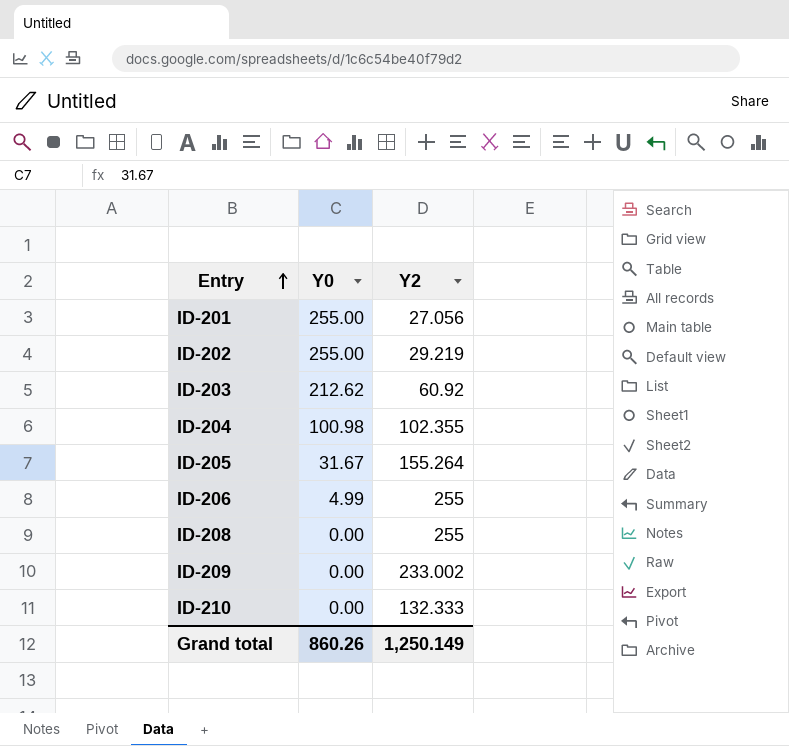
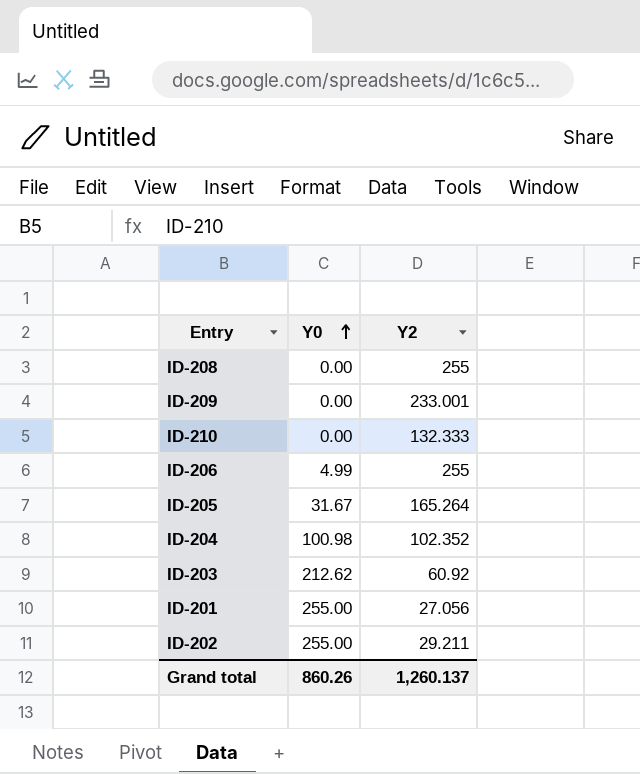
row order: Entry ascending -> Y0 ascending
ID-209 | Y2: 233.002 -> 233.001
ID-205 | Y2: 155.264 -> 165.264
ID-204 | Y2: 102.355 -> 102.352
ID-202 | Y2: 29.219 -> 29.211
Grand total | Y2: 1,250.149 -> 1,260.137

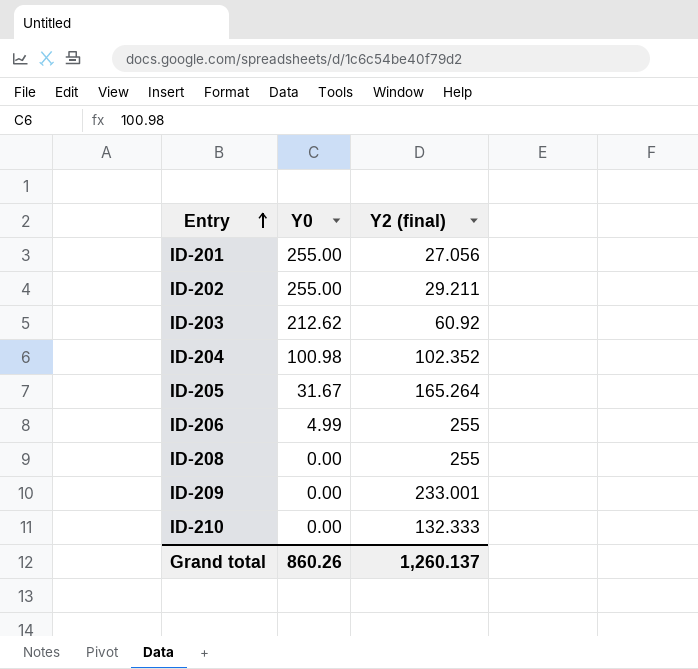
row order: Y0 ascending -> Entry ascending
column name: Y2 -> Y2 (final)

